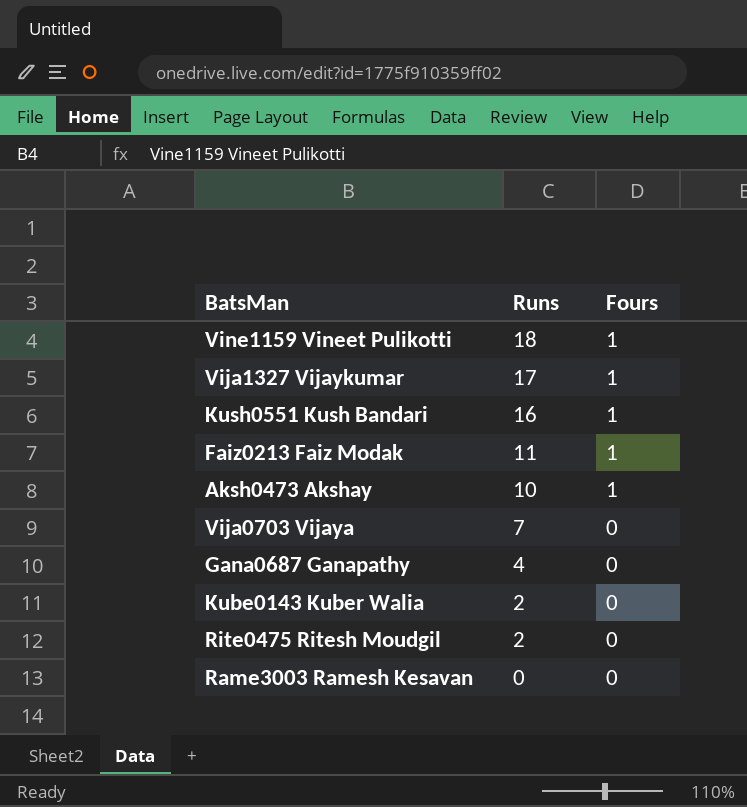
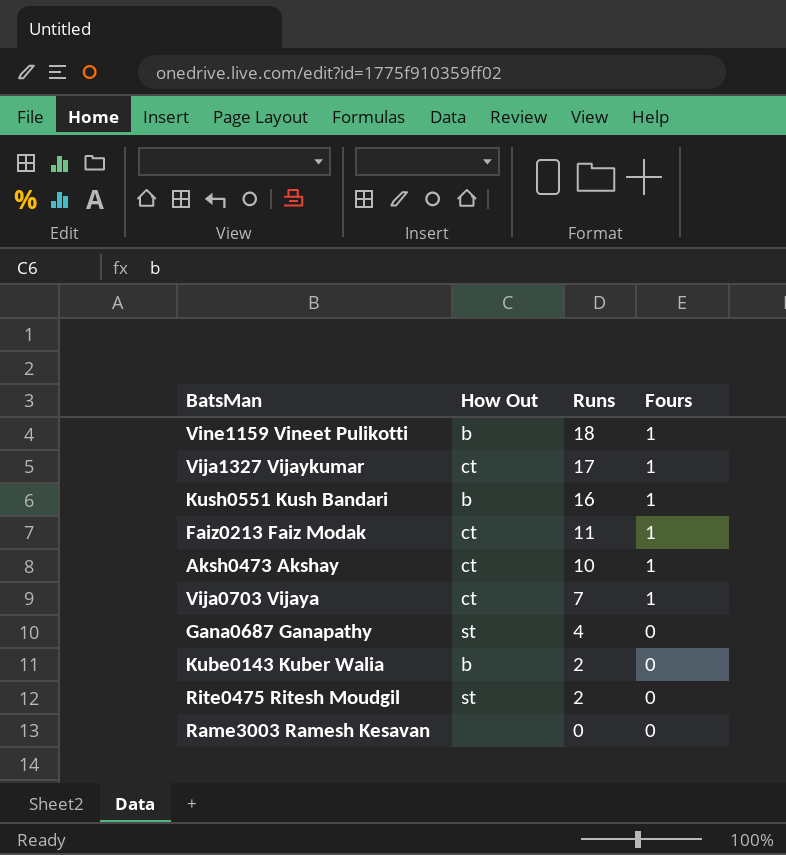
column How Out | position: none -> 2
Vija0703 Vijaya | Fours: 0 -> 1

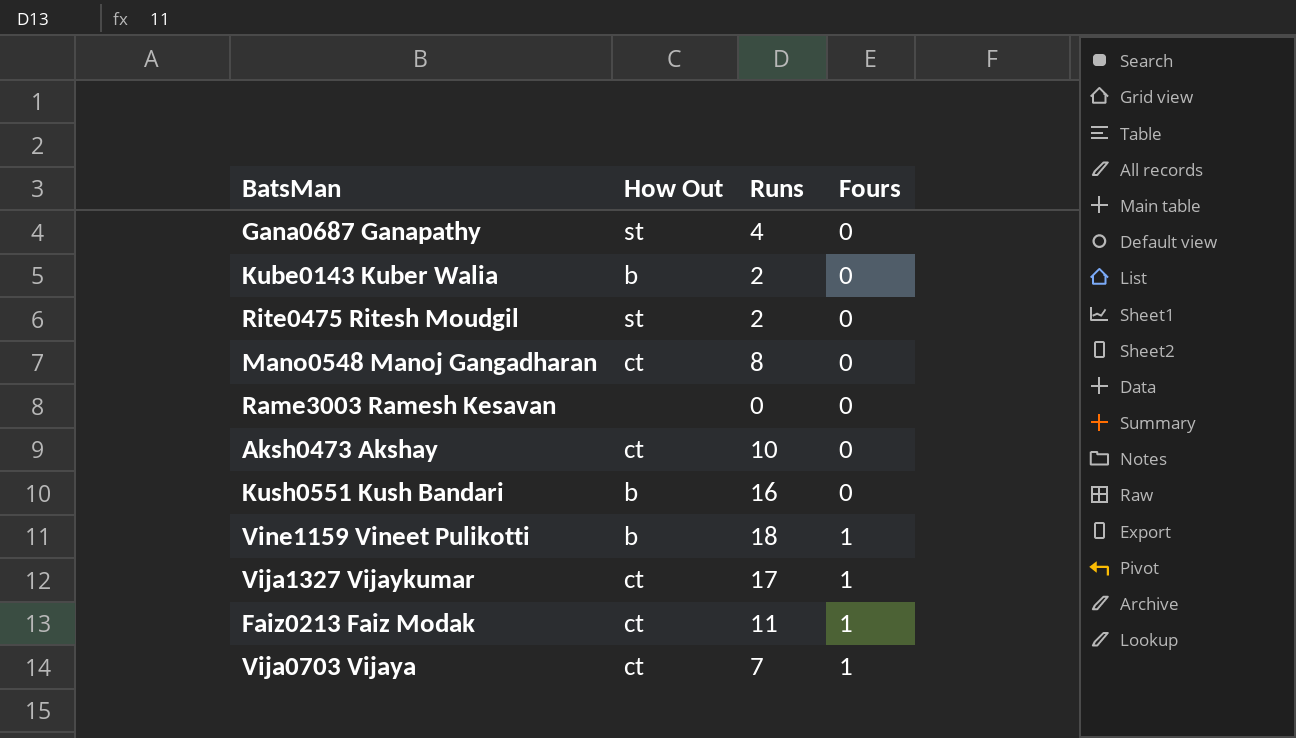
row order: Runs descending -> Fours ascending
row Mano0548 Manoj Gangadharan: none -> ct | 8 | 0
Aksh0473 Akshay | Fours: 1 -> 0
Kush0551 Kush Bandari | Fours: 1 -> 0

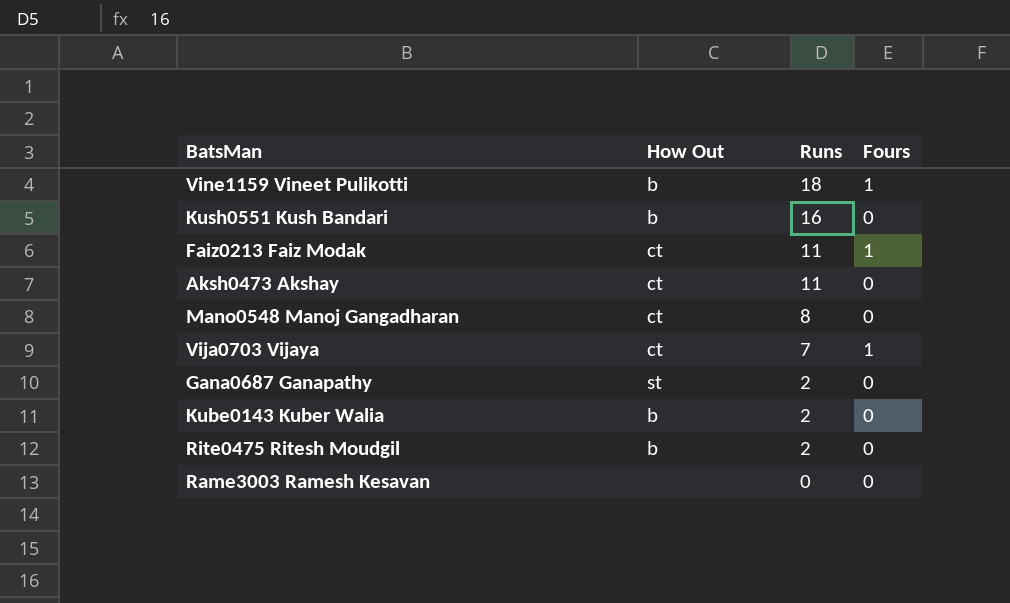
row order: Fours ascending -> Runs descending
row Vija1327 Vijaykumar: ct | 17 | 1 -> none
Aksh0473 Akshay | Runs: 10 -> 11
Gana0687 Ganapathy | Runs: 4 -> 2
Rite0475 Ritesh Moudgil | How Out: st -> b

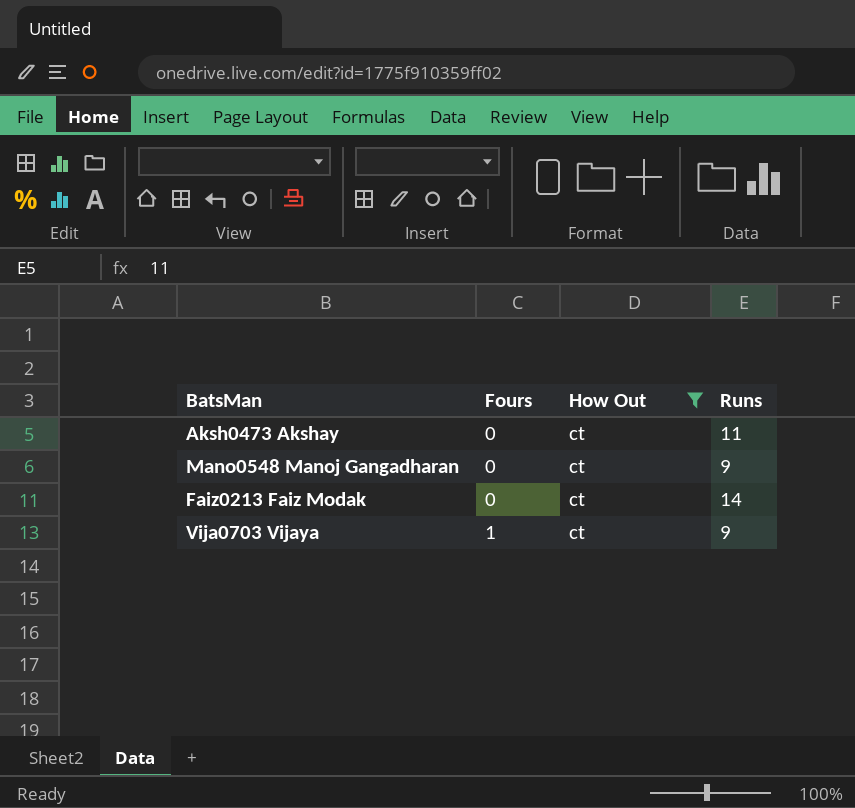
filter: none -> How Out = ct
row order: Runs descending -> Fours ascending
column Fours | position: 4 -> 2
Mano0548 Manoj Gangadharan | Runs: 8 -> 9
Faiz0213 Faiz Modak | Fours: 1 -> 0
Faiz0213 Faiz Modak | Runs: 11 -> 14
Vija0703 Vijaya | Runs: 7 -> 9

